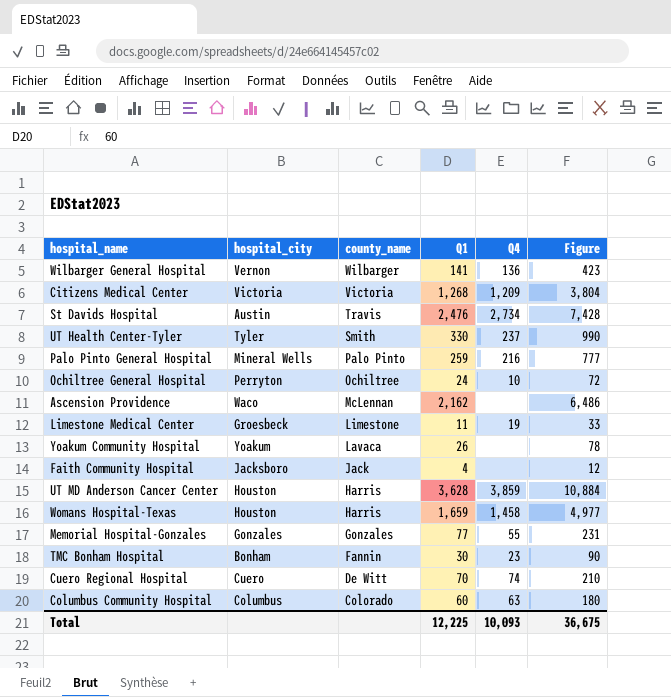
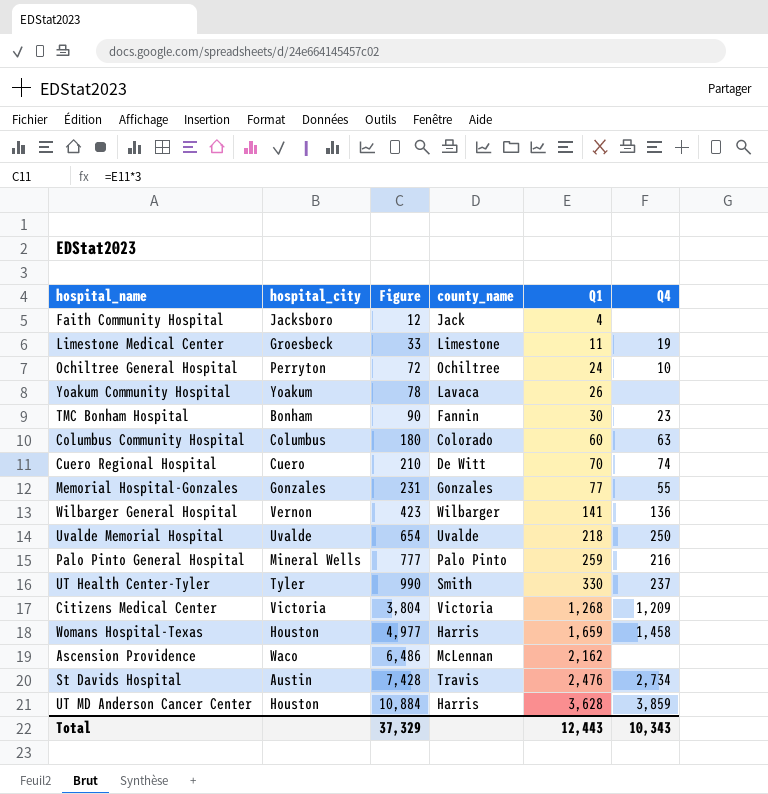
row order: county_name descending -> Figure ascending
column Figure | position: 6 -> 3
row Uvalde Memorial Hospital: none -> Uvalde | 654 | Uvalde | 218 | 250
Total | Figure: 36,675 -> 37,329
Total | Q1: 12,225 -> 12,443
Total | Q4: 10,093 -> 10,343

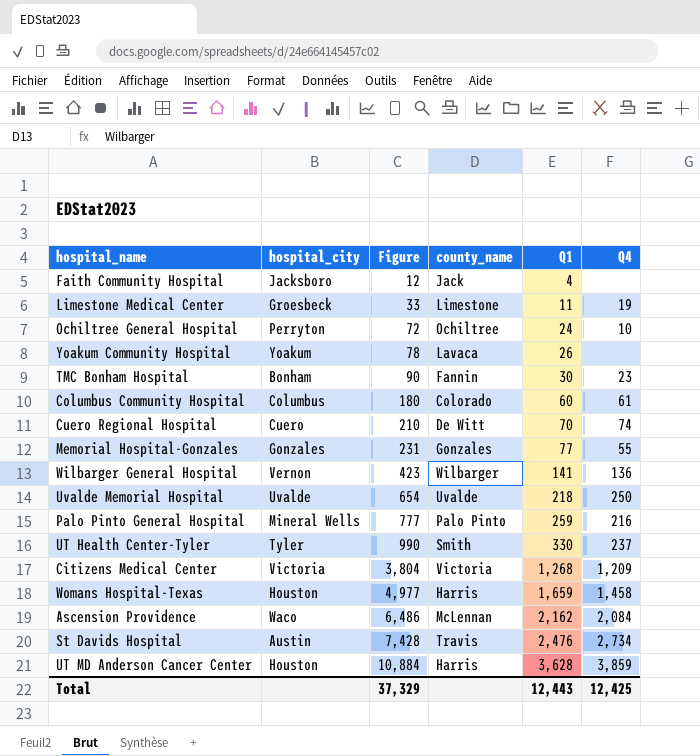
Columbus Community Hospital | Q4: 63 -> 61
Ascension Providence | Q4: none -> 2,084
Total | Q4: 10,343 -> 12,425

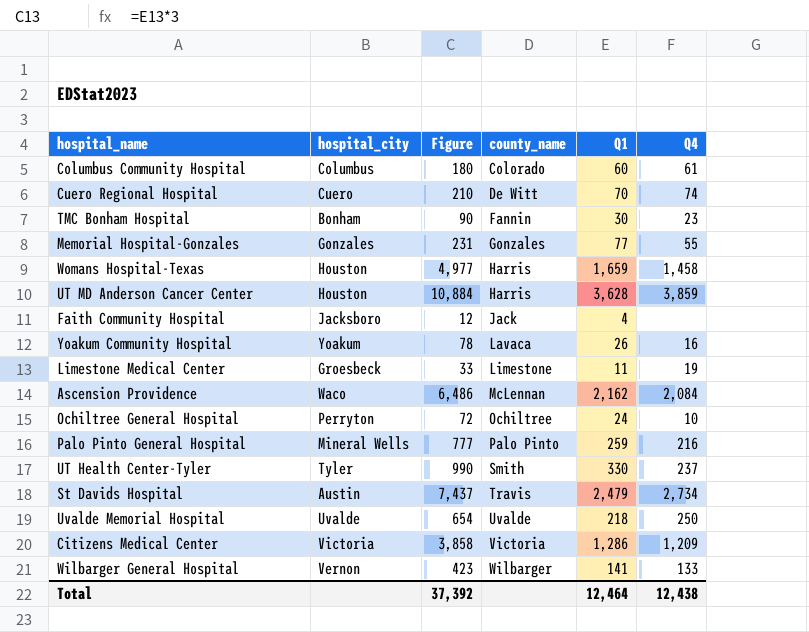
row order: Figure ascending -> county_name ascending
Yoakum Community Hospital | Q4: none -> 16
St Davids Hospital | Figure: 7,428 -> 7,437
St Davids Hospital | Q1: 2,476 -> 2,479
Citizens Medical Center | Figure: 3,804 -> 3,858
Citizens Medical Center | Q1: 1,268 -> 1,286
Wilbarger General Hospital | Q4: 136 -> 133
Total | Figure: 37,329 -> 37,392
Total | Q1: 12,443 -> 12,464
Total | Q4: 12,425 -> 12,438

